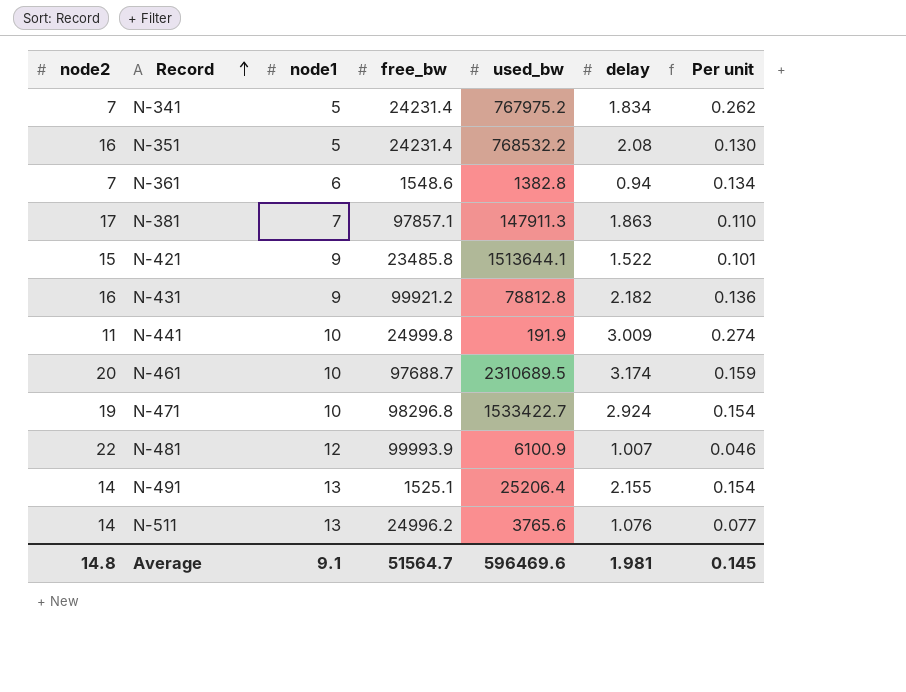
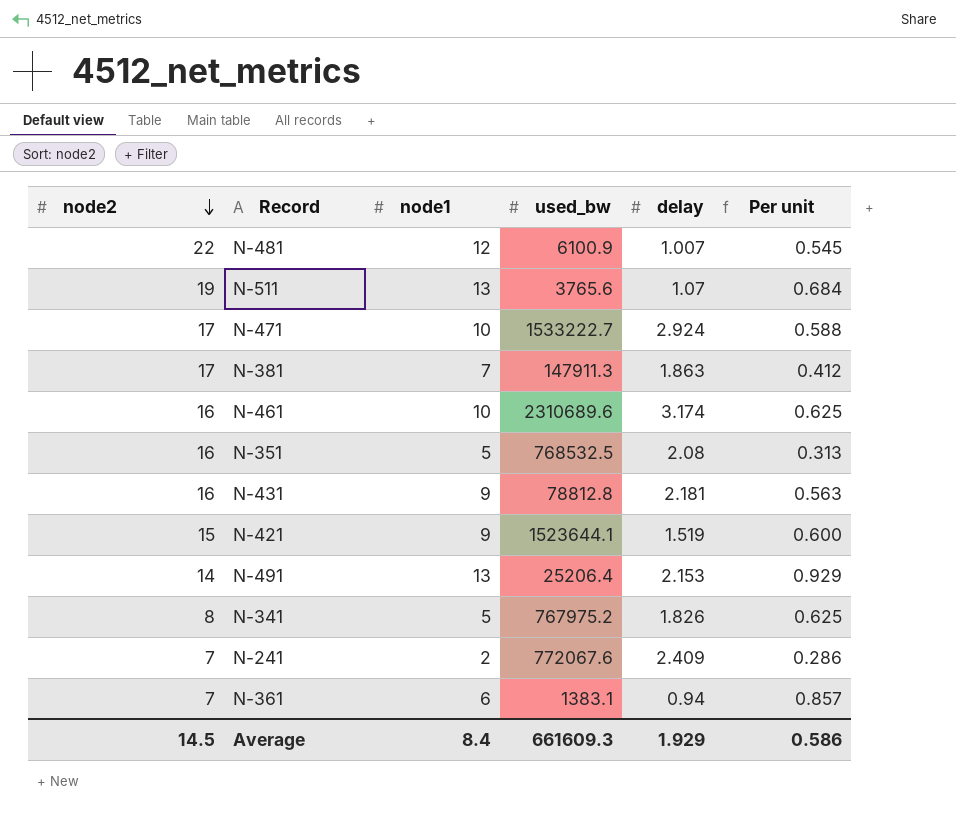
row order: Record ascending -> node2 descending
column free_bw | position: 4 -> none
column Per unit | formula: [delay] / [node2] -> [node1] / [node2]
row N-441: 11 | 10 | 24999.8 | 191.9 | 3.009 | 0.274 -> none
N-511 | node2: 14 -> 19
N-511 | delay: 1.076 -> 1.07
N-471 | node2: 19 -> 17
N-471 | used_bw: 1533422.7 -> 1533222.7
N-461 | node2: 20 -> 16
N-461 | used_bw: 2310689.5 -> 2310689.6
N-351 | used_bw: 768532.2 -> 768532.5
N-431 | delay: 2.182 -> 2.181
N-421 | used_bw: 1513644.1 -> 1523644.1
N-421 | delay: 1.522 -> 1.519
N-491 | delay: 2.155 -> 2.153
N-341 | node2: 7 -> 8
N-341 | delay: 1.834 -> 1.826
row N-241: none -> 7 | 2 | 772067.6 | 2.409 | 0.286
N-361 | used_bw: 1382.8 -> 1383.1
Average | node2: 14.8 -> 14.5
Average | node1: 9.1 -> 8.4
Average | used_bw: 596469.6 -> 661609.3
Average | delay: 1.981 -> 1.929
Average | Per unit: 0.145 -> 0.586

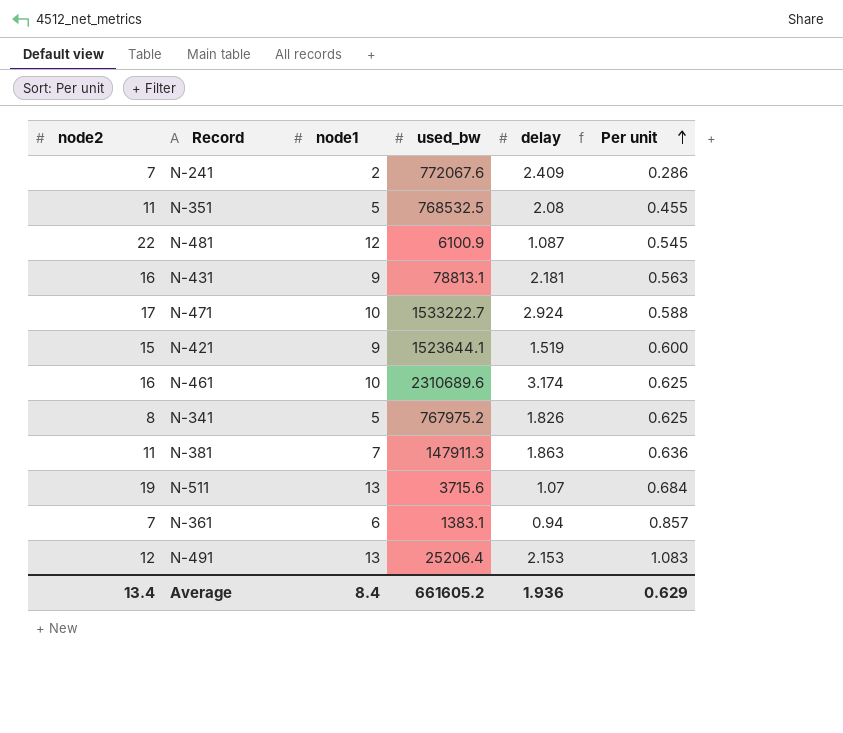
row order: node2 descending -> Per unit ascending
N-351 | node2: 16 -> 11
N-351 | Per unit: 0.313 -> 0.455
N-481 | delay: 1.007 -> 1.087
N-431 | used_bw: 78812.8 -> 78813.1
N-381 | node2: 17 -> 11
N-381 | Per unit: 0.412 -> 0.636
N-511 | used_bw: 3765.6 -> 3715.6
N-491 | node2: 14 -> 12
N-491 | Per unit: 0.929 -> 1.083
Average | node2: 14.5 -> 13.4
Average | used_bw: 661609.3 -> 661605.2
Average | delay: 1.929 -> 1.936
Average | Per unit: 0.586 -> 0.629

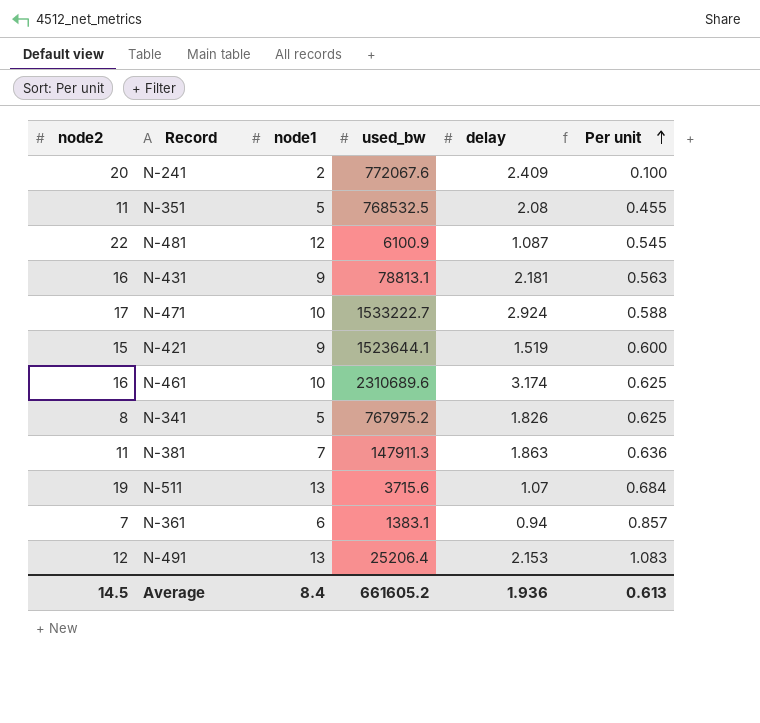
N-241 | node2: 7 -> 20
N-241 | Per unit: 0.286 -> 0.100
Average | node2: 13.4 -> 14.5
Average | Per unit: 0.629 -> 0.613

